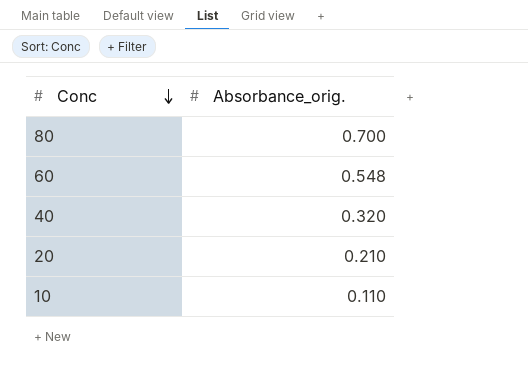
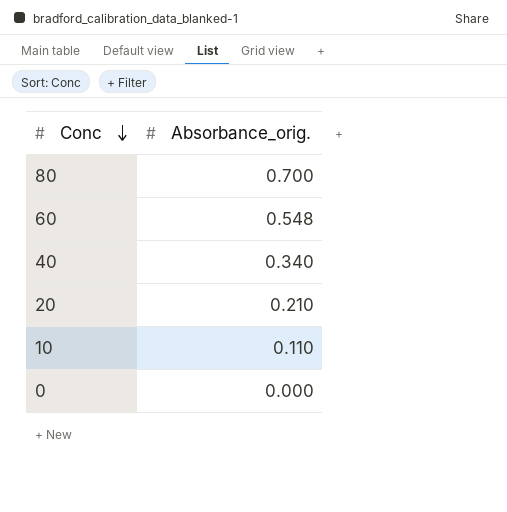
40 | Absorbance_orig.: 0.320 -> 0.340
row 0: none -> 0.000

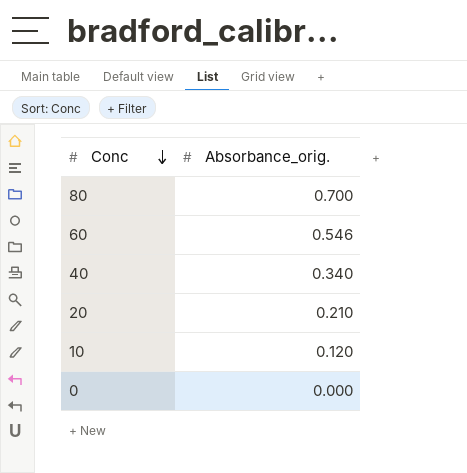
60 | Absorbance_orig.: 0.548 -> 0.546
10 | Absorbance_orig.: 0.110 -> 0.120

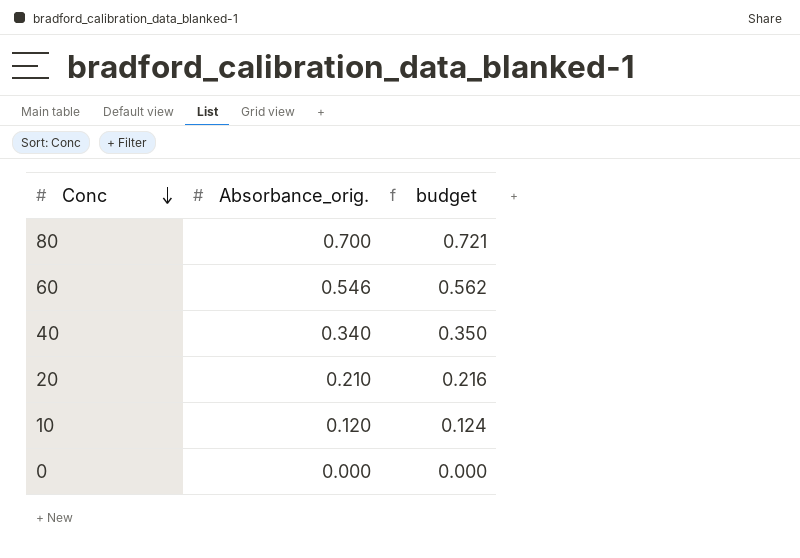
column budget | formula: none -> [Absorbance_orig.] * 1.03

